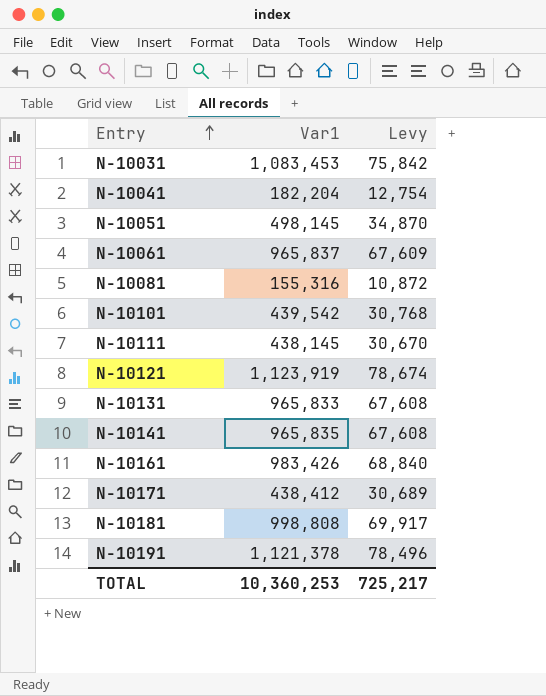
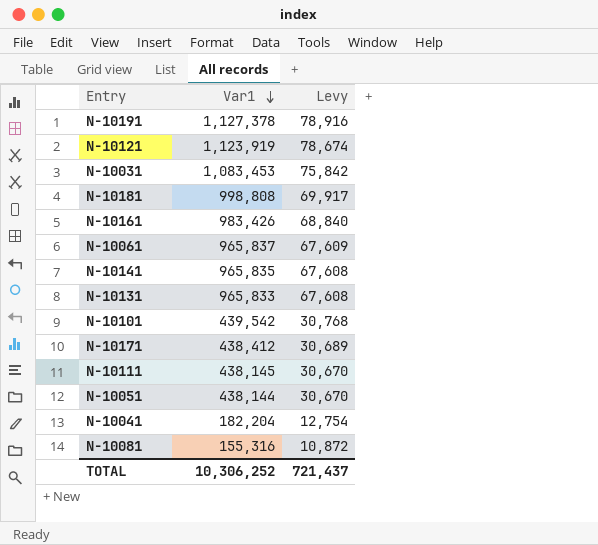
row order: Entry ascending -> Var1 descending
N-10191 | Var1: 1,121,378 -> 1,127,378
N-10191 | Levy: 78,496 -> 78,916
N-10051 | Var1: 498,145 -> 438,144
N-10051 | Levy: 34,870 -> 30,670
TOTAL | Var1: 10,360,253 -> 10,306,252
TOTAL | Levy: 725,217 -> 721,437

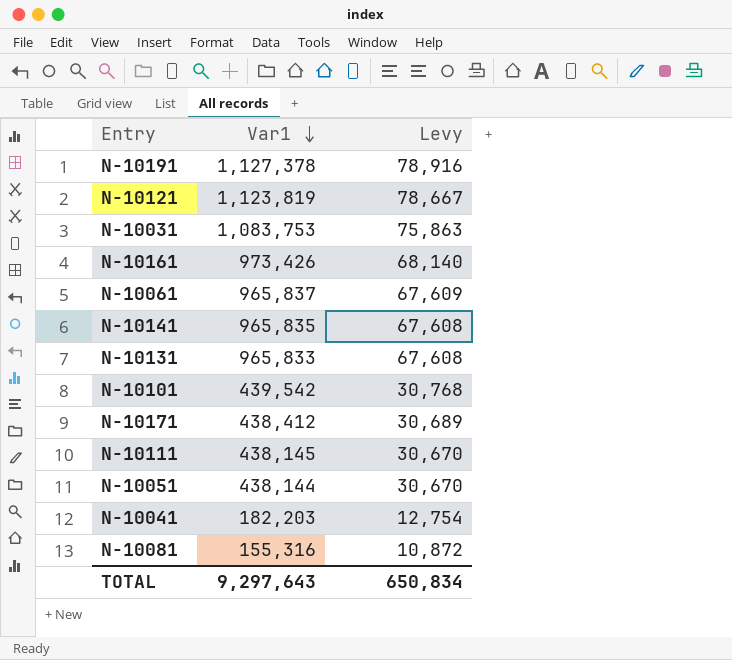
row N-10181: 998,808 | 69,917 -> none
N-10121 | Var1: 1,123,919 -> 1,123,819
N-10121 | Levy: 78,674 -> 78,667
N-10031 | Var1: 1,083,453 -> 1,083,753
N-10031 | Levy: 75,842 -> 75,863
N-10161 | Var1: 983,426 -> 973,426
N-10161 | Levy: 68,840 -> 68,140
N-10041 | Var1: 182,204 -> 182,203
TOTAL | Var1: 10,306,252 -> 9,297,643
TOTAL | Levy: 721,437 -> 650,834

